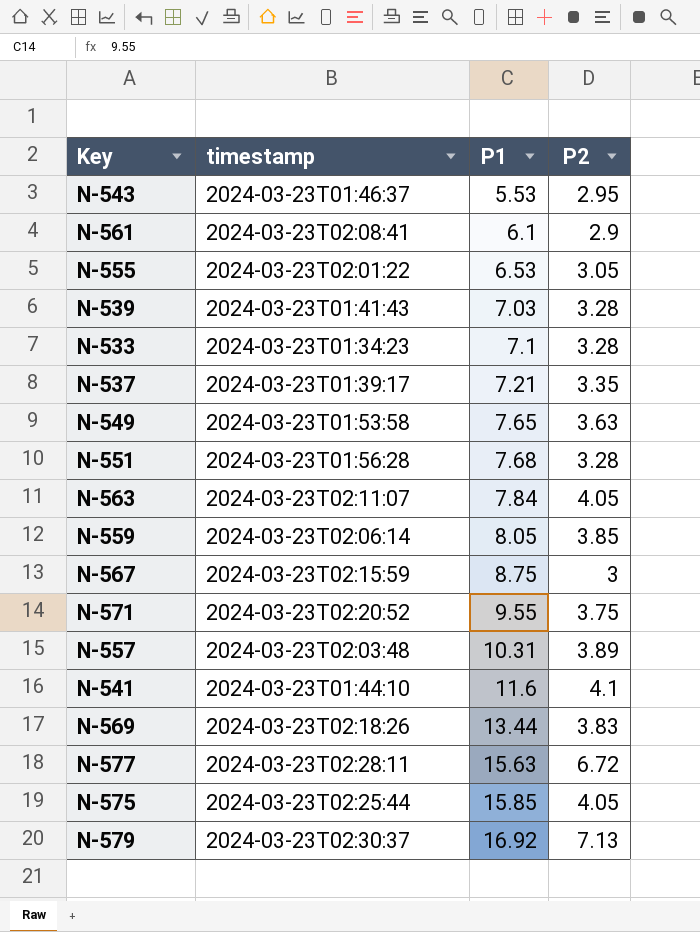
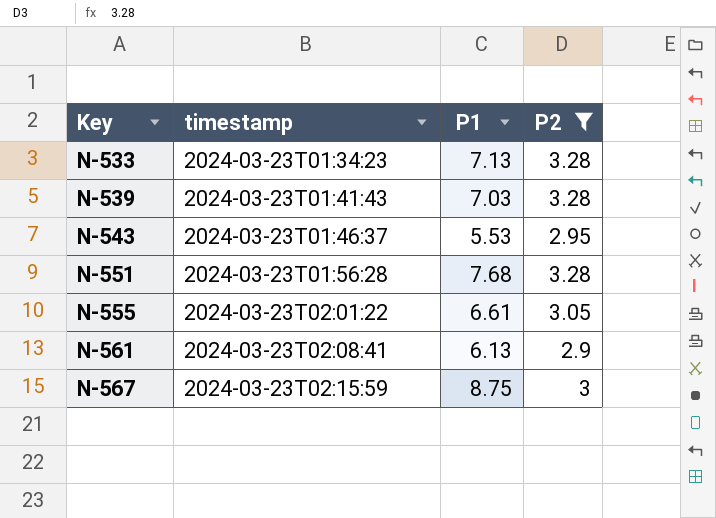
filter: none -> P2 <= 3.28
row order: P1 ascending -> Key ascending
N-533 | P1: 7.1 -> 7.13
N-555 | P1: 6.53 -> 6.61
N-561 | P1: 6.1 -> 6.13

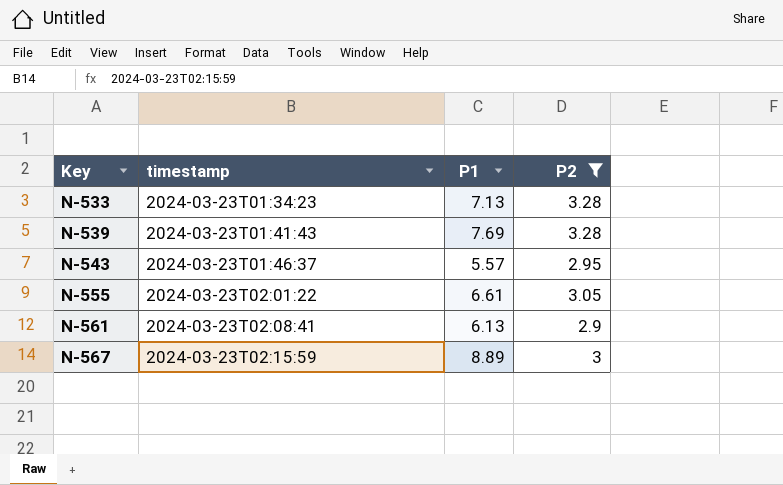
row N-551: 2024-03-23T01:56:28 | 7.68 | 3.28 -> none
N-539 | P1: 7.03 -> 7.69
N-543 | P1: 5.53 -> 5.57
N-567 | P1: 8.75 -> 8.89

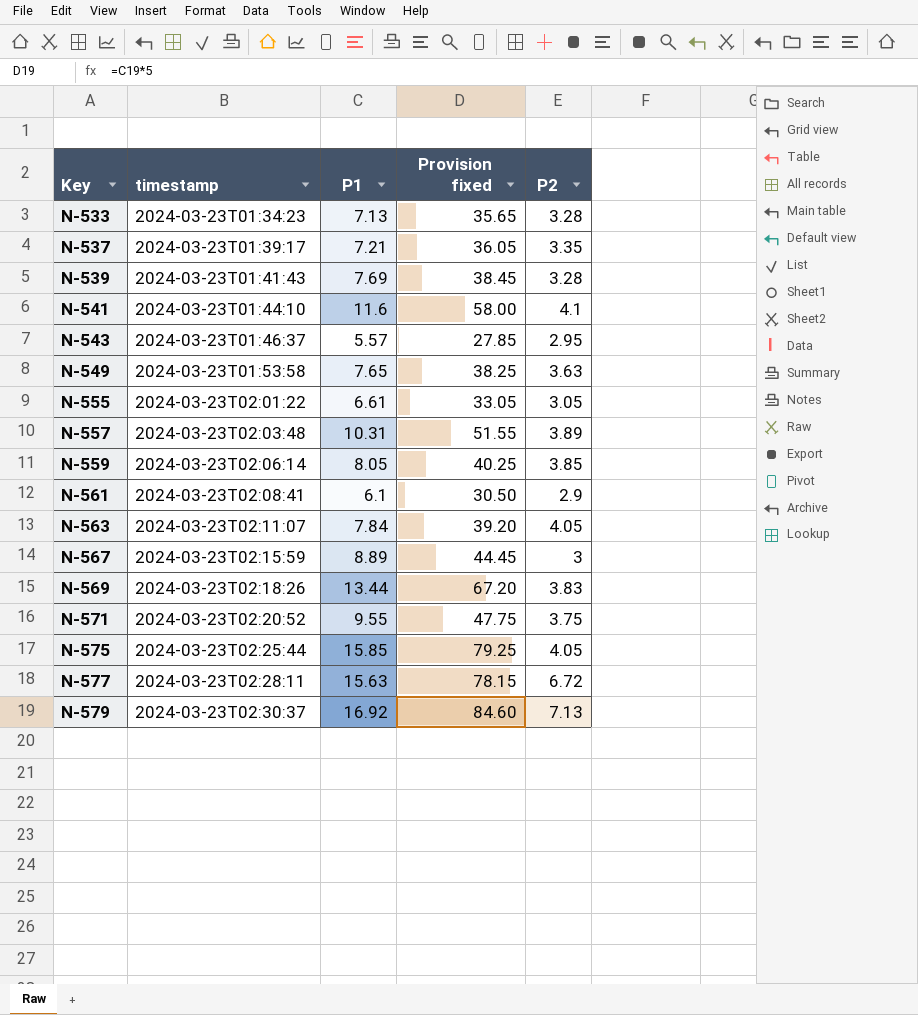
filter: P2 <= 3.28 -> none
column Provision fixed | formula: none -> [P1] * 5
N-561 | P1: 6.13 -> 6.1

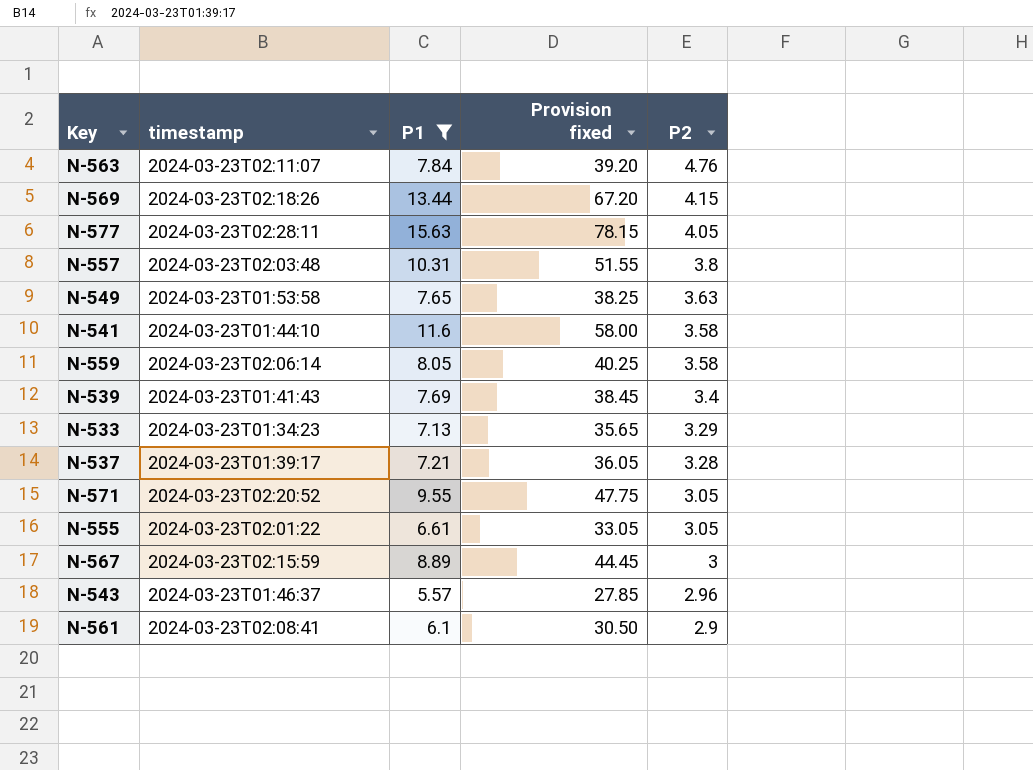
filter: none -> P1 <= 15.63
row order: Key ascending -> P2 descending
N-563 | P2: 4.05 -> 4.76
N-569 | P2: 3.83 -> 4.15
N-577 | P2: 6.72 -> 4.05
N-557 | P2: 3.89 -> 3.8
N-541 | P2: 4.1 -> 3.58
N-559 | P2: 3.85 -> 3.58
N-539 | P2: 3.28 -> 3.4
N-533 | P2: 3.28 -> 3.29
N-537 | P2: 3.35 -> 3.28
N-571 | P2: 3.75 -> 3.05
N-543 | P2: 2.95 -> 2.96

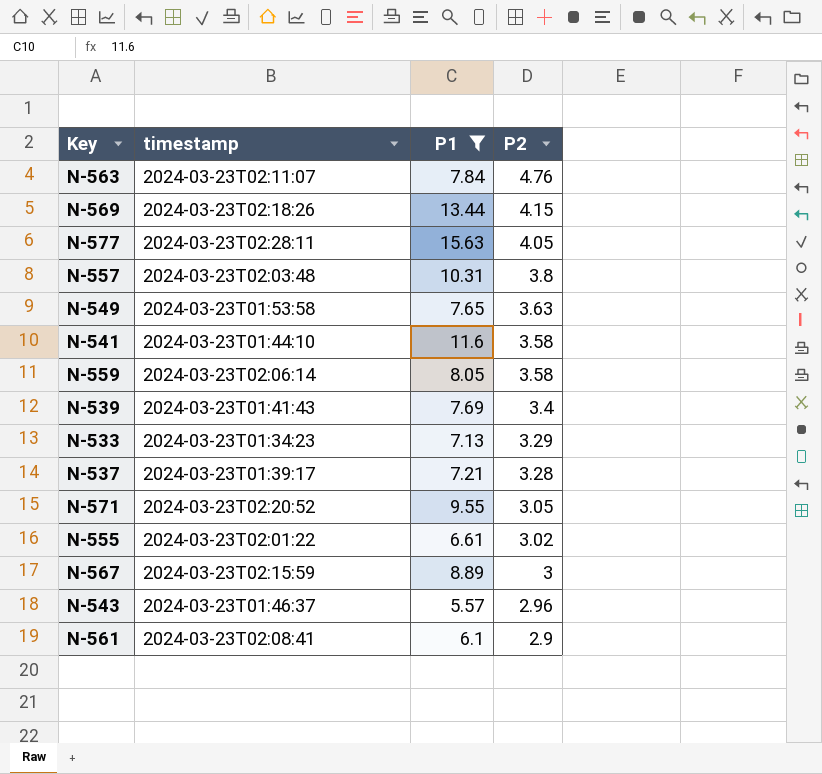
column Provision fixed | formula: [P1] * 5 -> none
N-555 | P2: 3.05 -> 3.02

